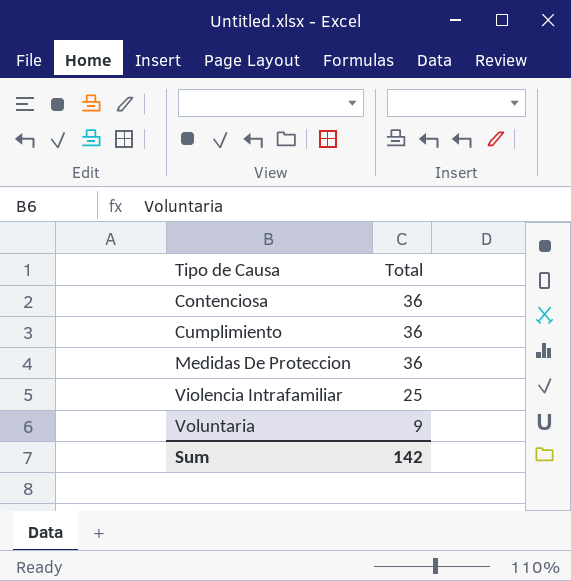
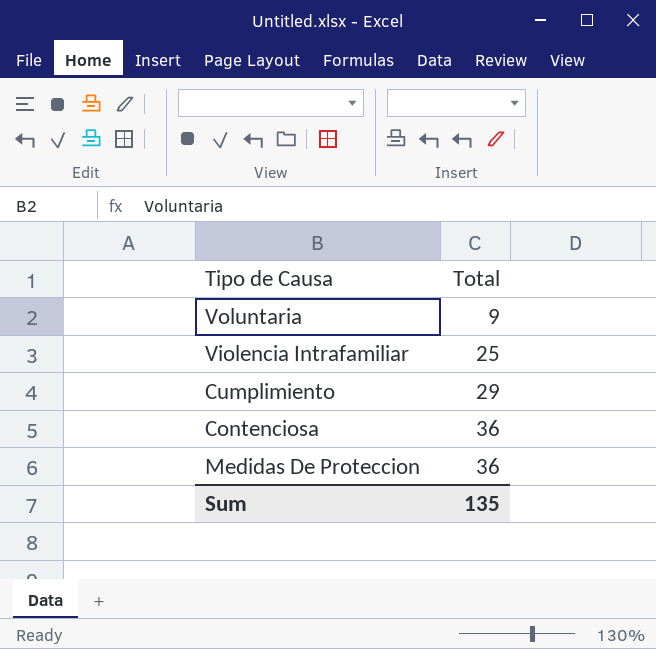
row order: Tipo de Causa ascending -> Total ascending
Cumplimiento | Total: 36 -> 29
Sum | Total: 142 -> 135

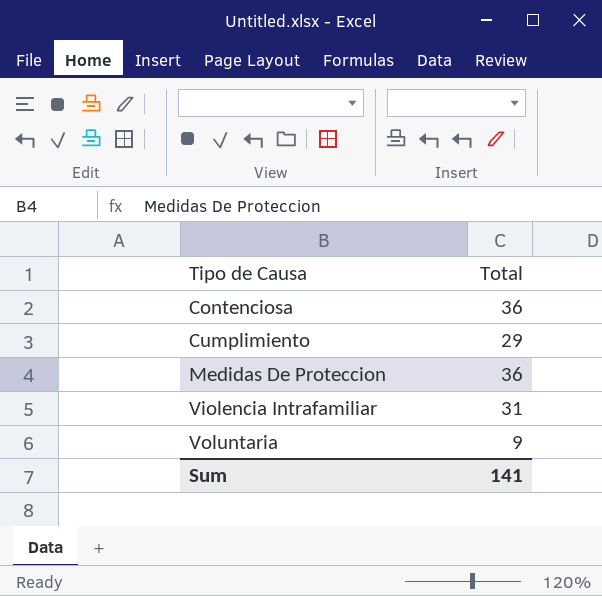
row order: Total ascending -> Tipo de Causa ascending
Violencia Intrafamiliar | Total: 25 -> 31
Sum | Total: 135 -> 141

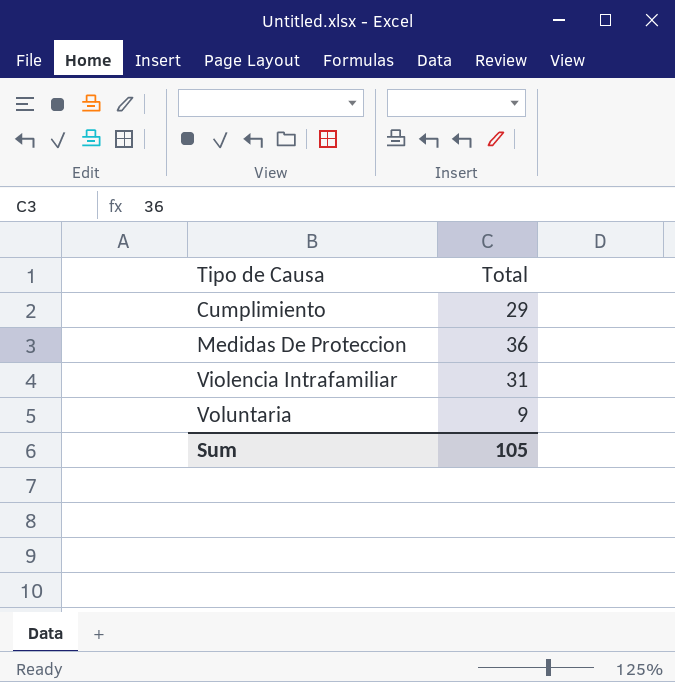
row Contenciosa: 36 -> none
Sum | Total: 141 -> 105

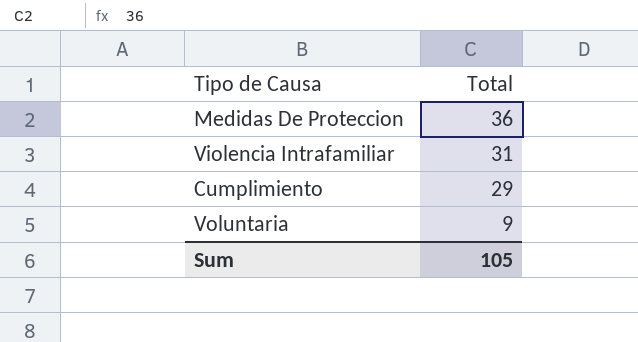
row order: Tipo de Causa ascending -> Total descending

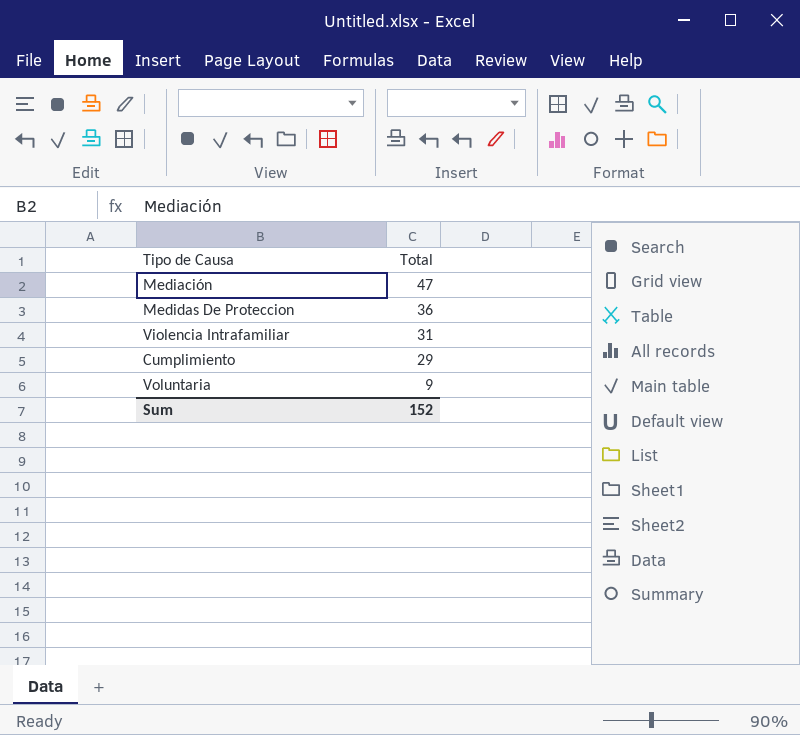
row Mediación: none -> 47
Sum | Total: 105 -> 152

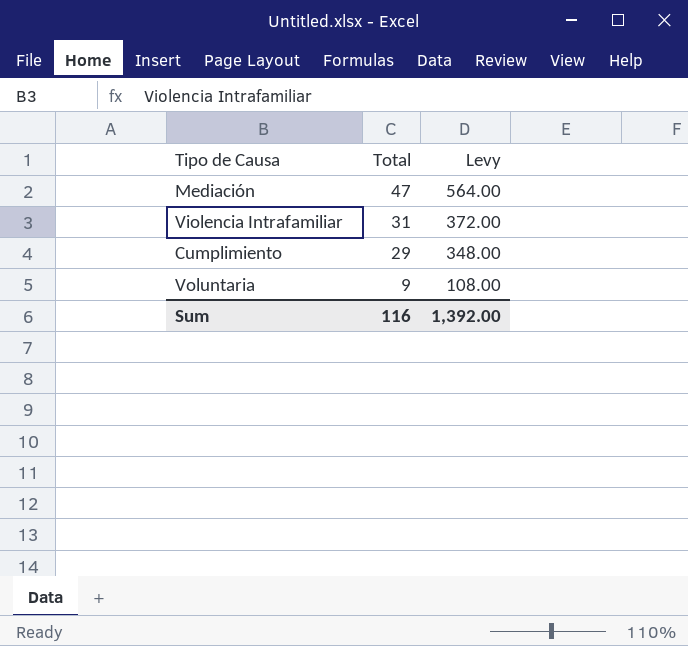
column Levy | formula: none -> [Total] * 12
row Medidas De Proteccion: 36 -> none
Sum | Total: 152 -> 116

